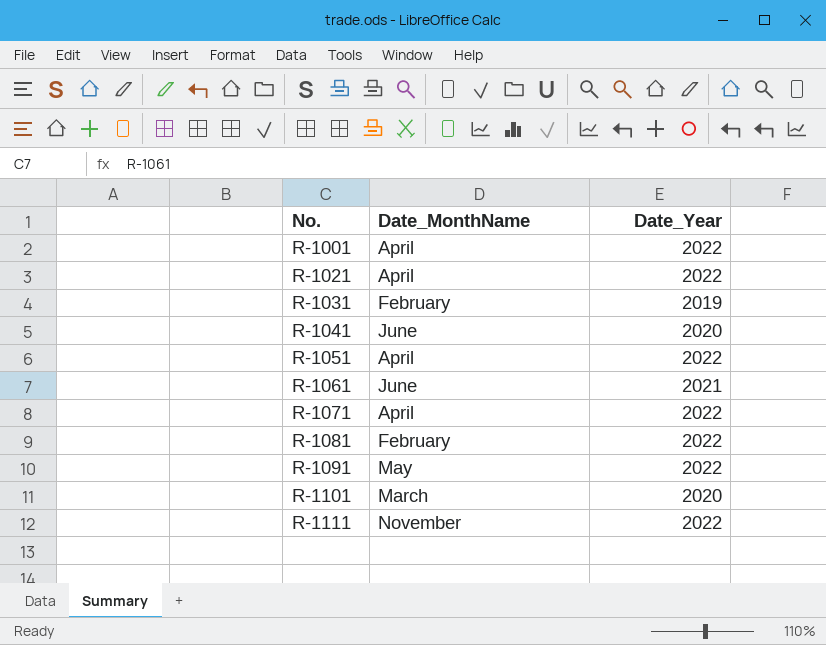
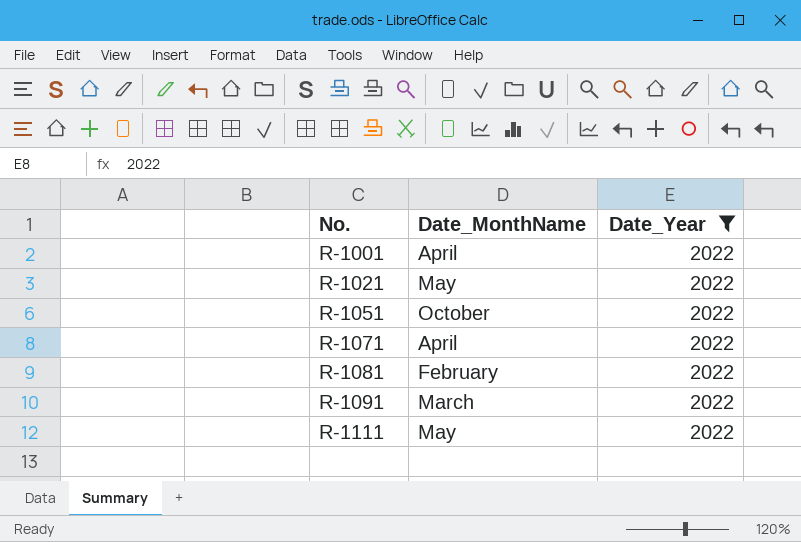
filter: none -> Date_Year = 2022
R-1021 | Date_MonthName: April -> May
R-1051 | Date_MonthName: April -> October
R-1091 | Date_MonthName: May -> March
R-1111 | Date_MonthName: November -> May

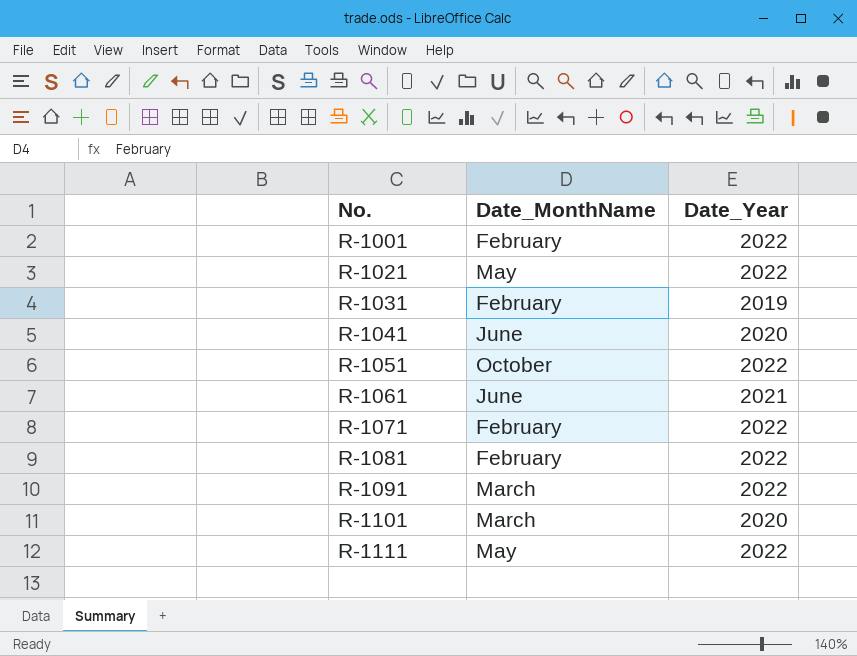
filter: Date_Year = 2022 -> none
R-1001 | Date_MonthName: April -> February
R-1071 | Date_MonthName: April -> February

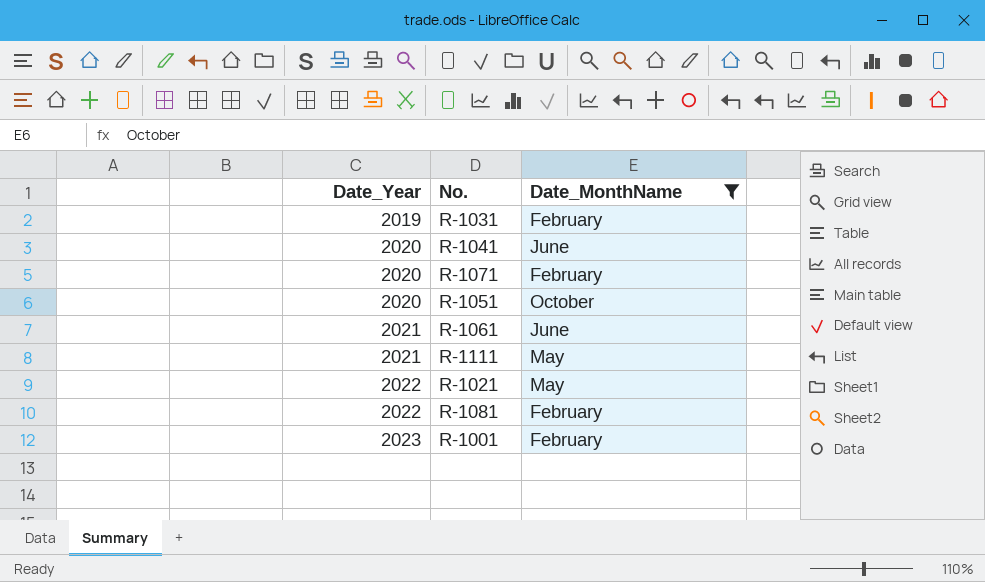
filter: none -> Date_MonthName != March
row order: No. ascending -> Date_Year ascending
column Date_Year | position: 3 -> 1
R-1071 | Date_Year: 2022 -> 2020
R-1051 | Date_Year: 2022 -> 2020
R-1111 | Date_Year: 2022 -> 2021
R-1001 | Date_Year: 2022 -> 2023

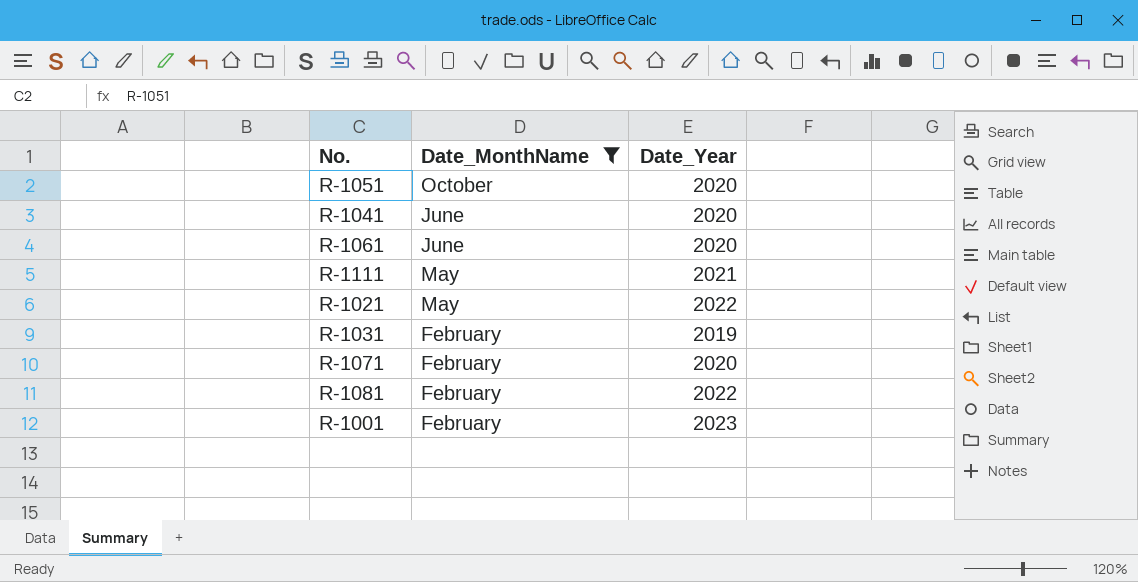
row order: Date_Year ascending -> Date_MonthName descending
column Date_Year | position: 1 -> 3
R-1061 | Date_Year: 2021 -> 2020

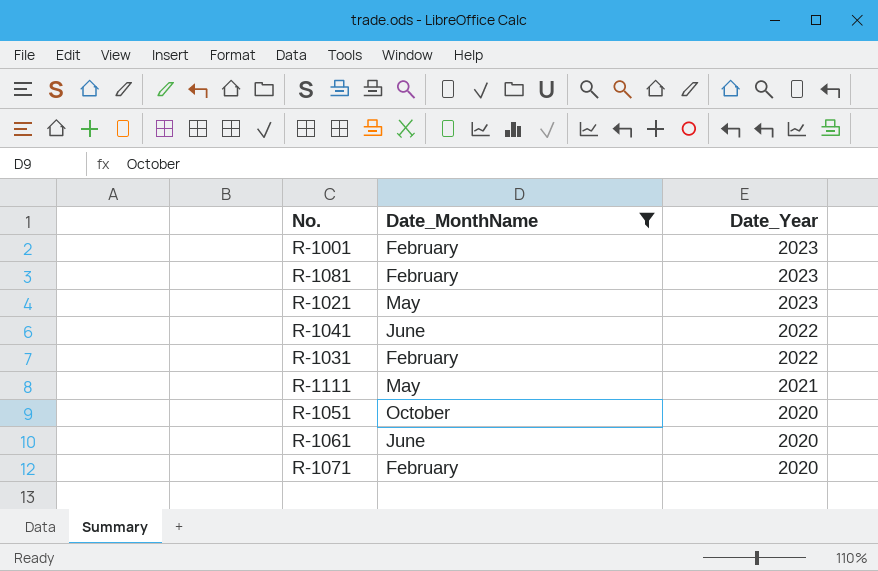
row order: Date_MonthName descending -> Date_Year descending
R-1081 | Date_Year: 2022 -> 2023
R-1021 | Date_Year: 2022 -> 2023
R-1041 | Date_Year: 2020 -> 2022
R-1031 | Date_Year: 2019 -> 2022

